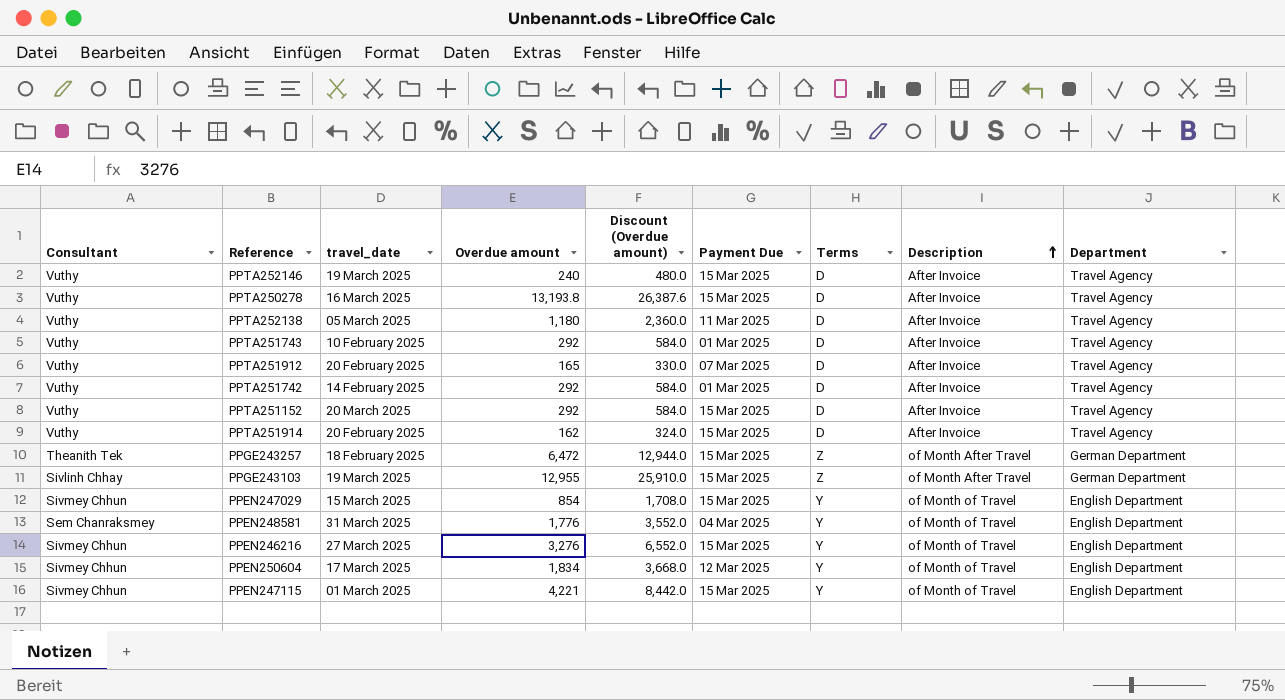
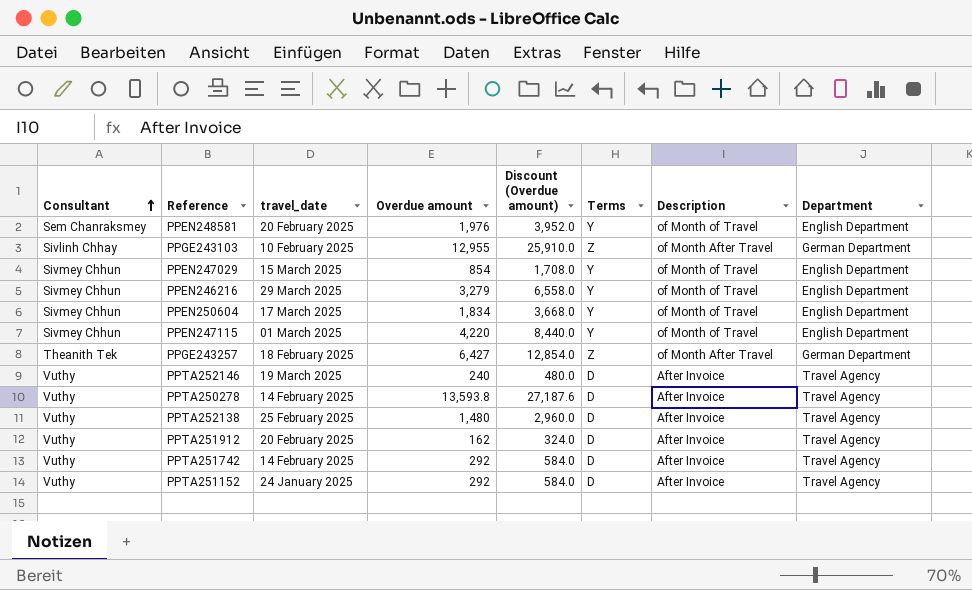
row order: Description ascending -> Consultant ascending
column Payment Due | position: 6 -> none
row PPTA251743: Vuthy | 10 February 2025 | 292 | 584.0 | 01 Mar 2025 | D | After Invoice | Travel Agency -> none
row PPTA251914: Vuthy | 20 February 2025 | 162 | 324.0 | 15 Mar 2025 | D | After Invoice | Travel Agency -> none
PPEN248581 | travel_date: 31 March 2025 -> 20 February 2025
PPEN248581 | Overdue amount: 1,776 -> 1,976
PPEN248581 | Discount (Overdue amount): 3,552.0 -> 3,952.0
PPGE243103 | travel_date: 19 March 2025 -> 10 February 2025
PPEN246216 | travel_date: 27 March 2025 -> 29 March 2025
PPEN246216 | Overdue amount: 3,276 -> 3,279
PPEN246216 | Discount (Overdue amount): 6,552.0 -> 6,558.0
PPEN247115 | Overdue amount: 4,221 -> 4,220
PPEN247115 | Discount (Overdue amount): 8,442.0 -> 8,440.0
PPGE243257 | Overdue amount: 6,472 -> 6,427
PPGE243257 | Discount (Overdue amount): 12,944.0 -> 12,854.0
PPTA250278 | travel_date: 16 March 2025 -> 14 February 2025
PPTA250278 | Overdue amount: 13,193.8 -> 13,593.8
PPTA250278 | Discount (Overdue amount): 26,387.6 -> 27,187.6
PPTA252138 | travel_date: 05 March 2025 -> 25 February 2025
PPTA252138 | Overdue amount: 1,180 -> 1,480
PPTA252138 | Discount (Overdue amount): 2,360.0 -> 2,960.0
PPTA251912 | Overdue amount: 165 -> 162
PPTA251912 | Discount (Overdue amount): 330.0 -> 324.0
PPTA251152 | travel_date: 20 March 2025 -> 24 January 2025

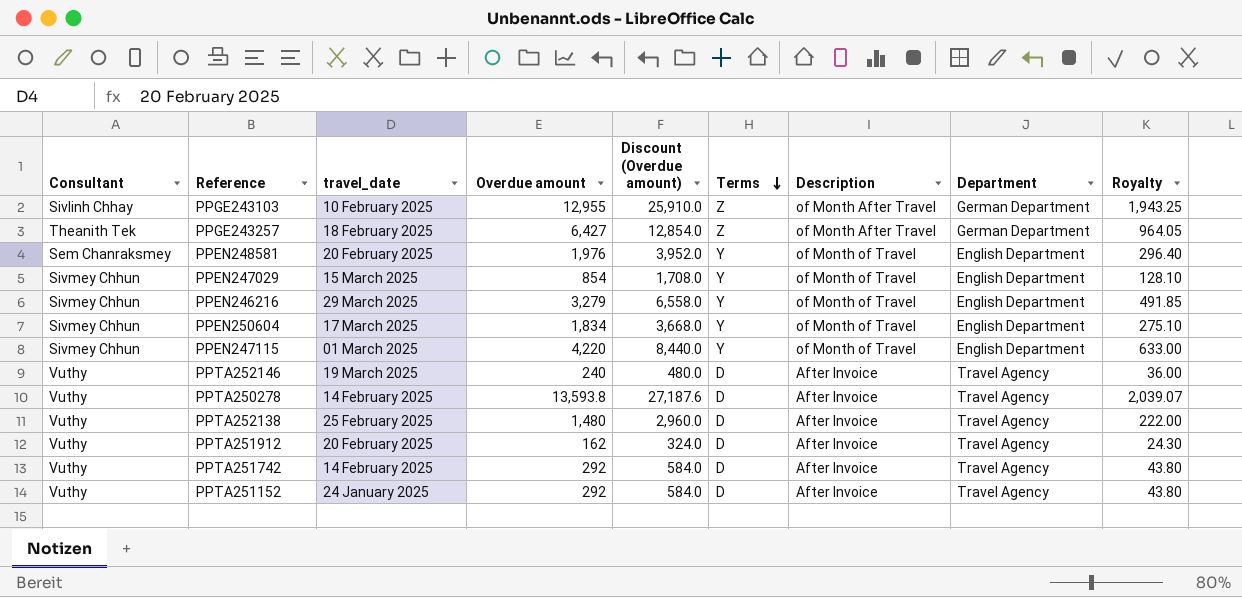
row order: Consultant ascending -> Terms descending
column Royalty | formula: none -> [Overdue amount] * 0.15

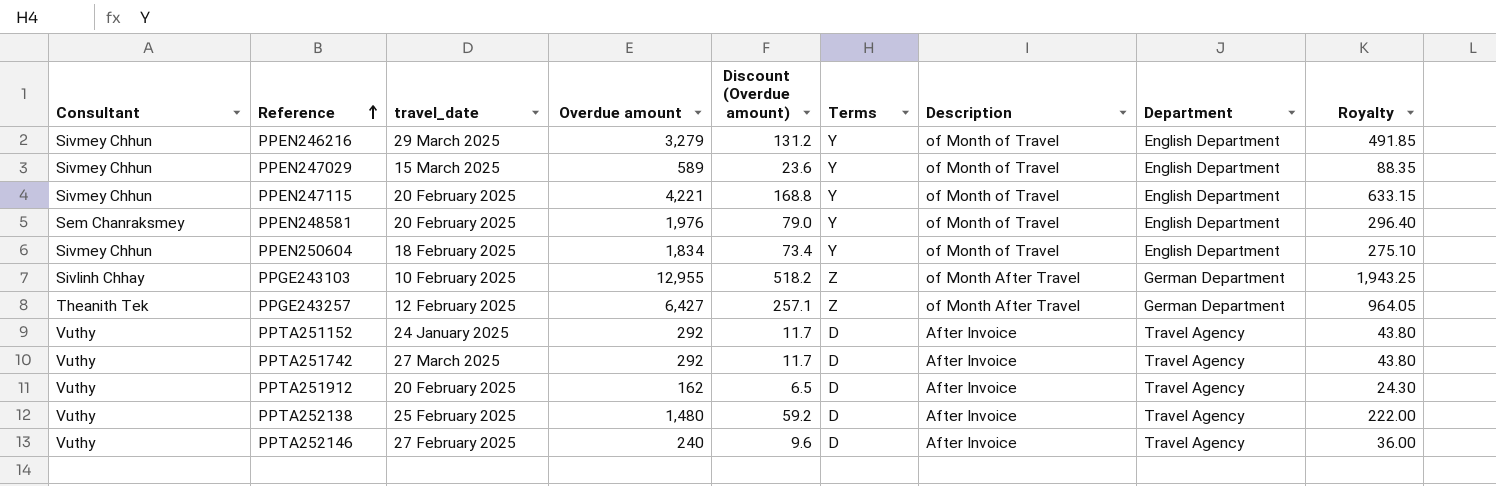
row order: Terms descending -> Reference ascending
column Discount (Overdue amount) | formula: [Overdue amount] * 2 -> [Overdue amount] * 0.04
row PPTA250278: Vuthy | 14 February 2025 | 13,593.8 | 27,187.6 | D | After Invoice | Travel Agency | 2,039.07 -> none
PPEN247029 | Overdue amount: 854 -> 589
PPEN247029 | Royalty: 128.10 -> 88.35
PPEN247115 | travel_date: 01 March 2025 -> 20 February 2025
PPEN247115 | Overdue amount: 4,220 -> 4,221
PPEN247115 | Royalty: 633.00 -> 633.15
PPEN250604 | travel_date: 17 March 2025 -> 18 February 2025
PPGE243257 | travel_date: 18 February 2025 -> 12 February 2025
PPTA251742 | travel_date: 14 February 2025 -> 27 March 2025
PPTA252146 | travel_date: 19 March 2025 -> 27 February 2025

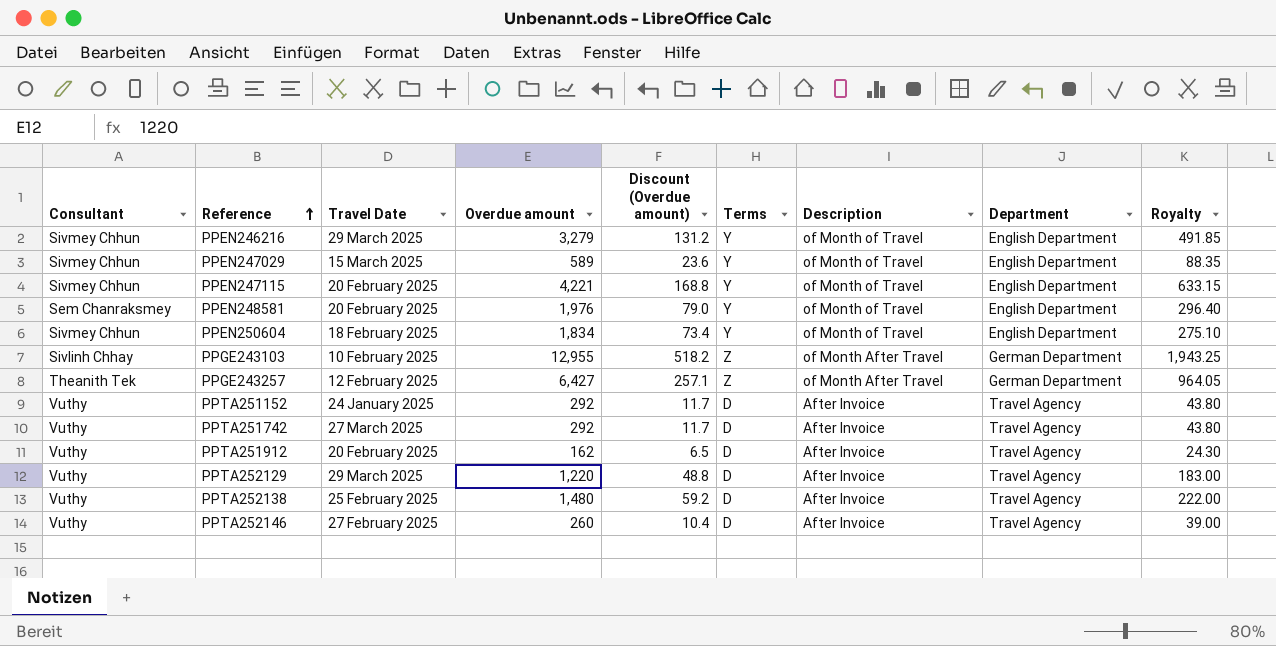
column name: travel_date -> Travel Date
row PPTA252129: none -> Vuthy | 29 March 2025 | 1,220 | 48.8 | D | After Invoice | Travel Agency | 183.00
PPTA252146 | Overdue amount: 240 -> 260
PPTA252146 | Discount (Overdue amount): 9.6 -> 10.4
PPTA252146 | Royalty: 36.00 -> 39.00

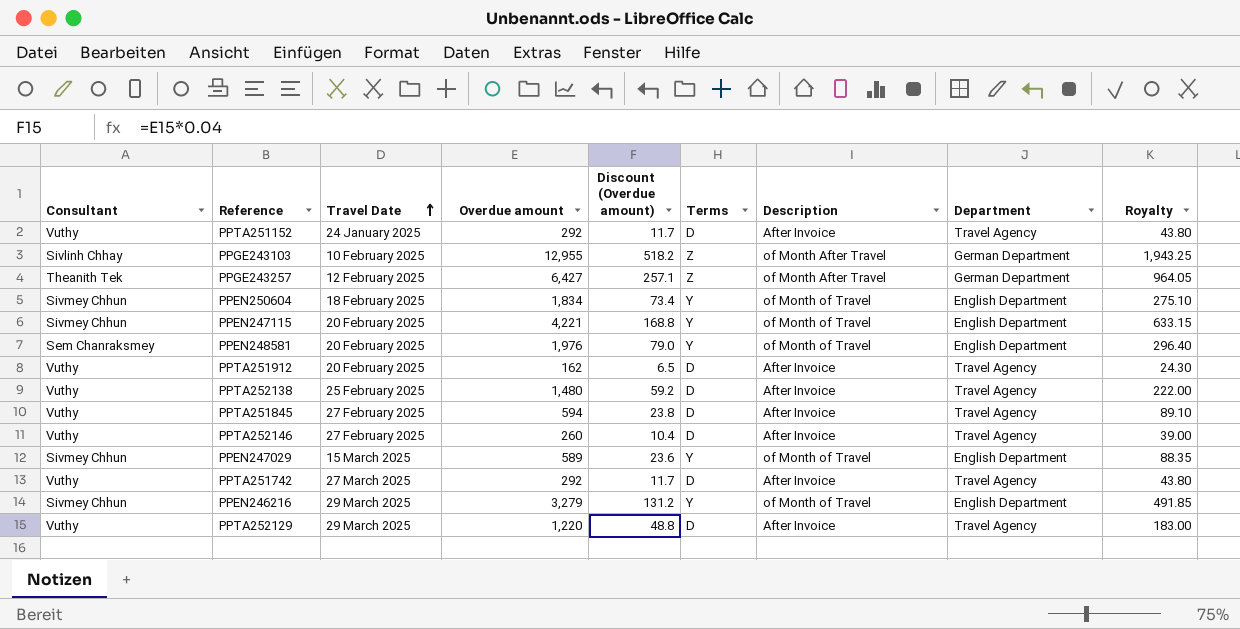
row order: Reference ascending -> Travel Date ascending
row PPTA251845: none -> Vuthy | 27 February 2025 | 594 | 23.8 | D | After Invoice | Travel Agency | 89.10

